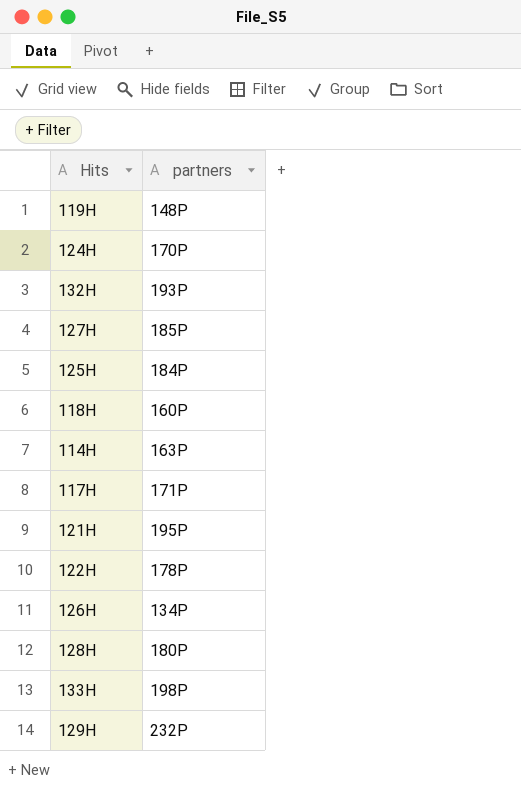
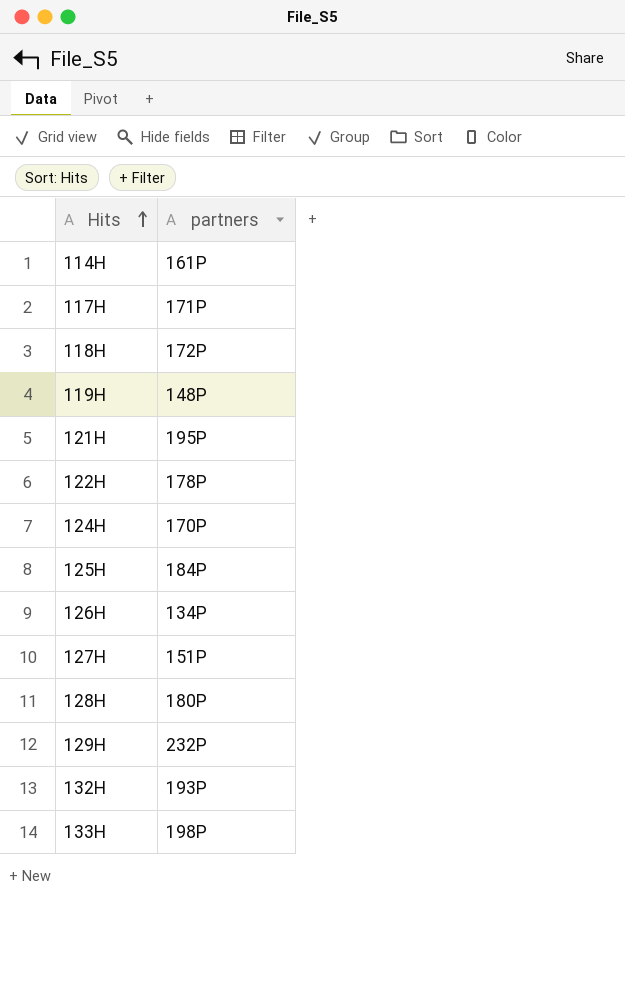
row order: none -> Hits ascending
114H | partners: 163P -> 161P
118H | partners: 160P -> 172P
127H | partners: 185P -> 151P

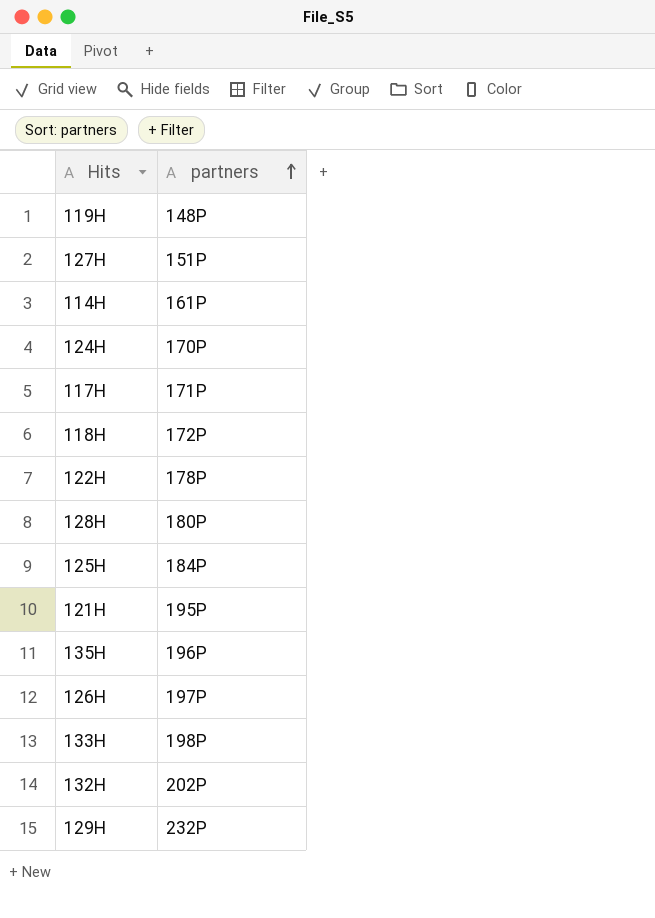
row order: Hits ascending -> partners ascending
row 135H: none -> 196P
126H | partners: 134P -> 197P
132H | partners: 193P -> 202P

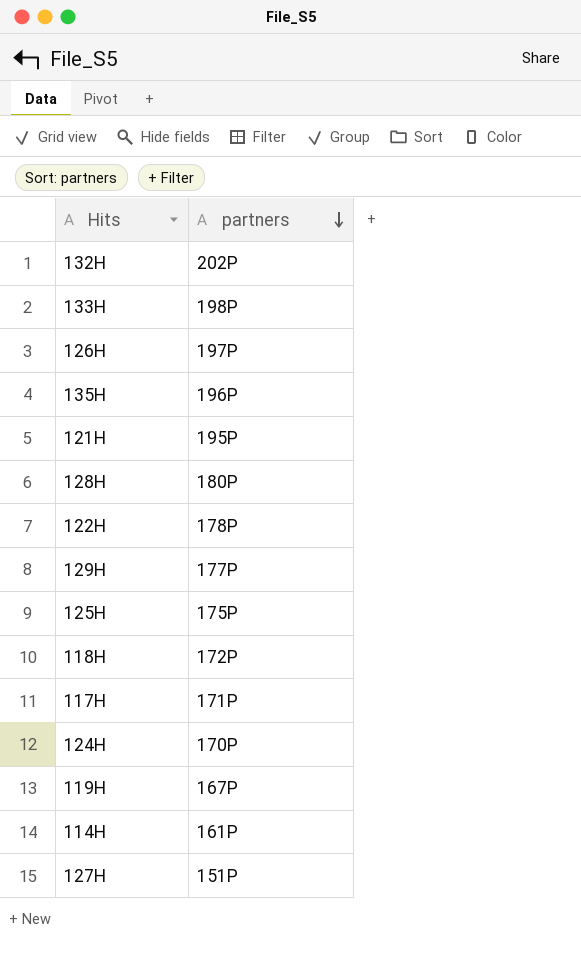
row order: partners ascending -> partners descending
129H | partners: 232P -> 177P
125H | partners: 184P -> 175P
119H | partners: 148P -> 167P

